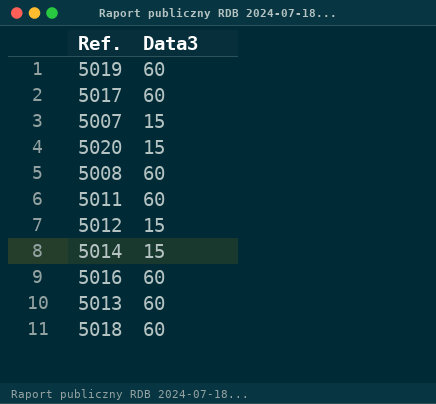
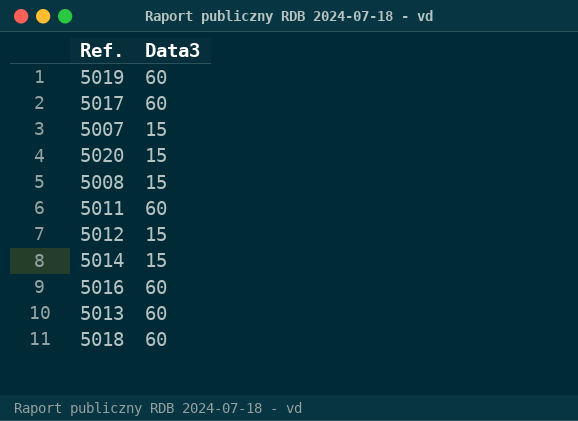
5008 | Data3: 60 -> 15

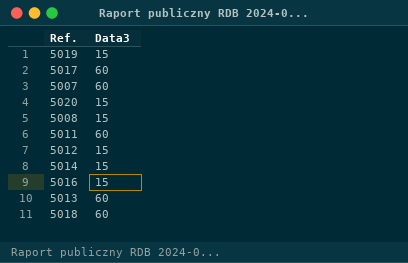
5019 | Data3: 60 -> 15
5007 | Data3: 15 -> 60
5016 | Data3: 60 -> 15

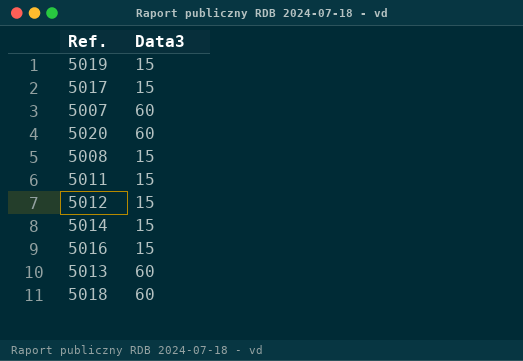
5017 | Data3: 60 -> 15
5020 | Data3: 15 -> 60
5011 | Data3: 60 -> 15

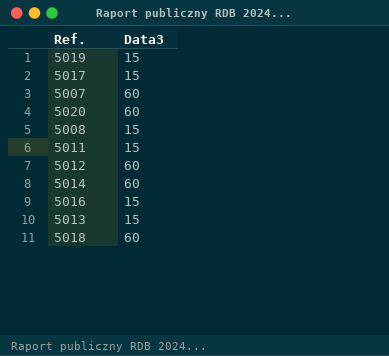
5012 | Data3: 15 -> 60
5014 | Data3: 15 -> 60
5013 | Data3: 60 -> 15

